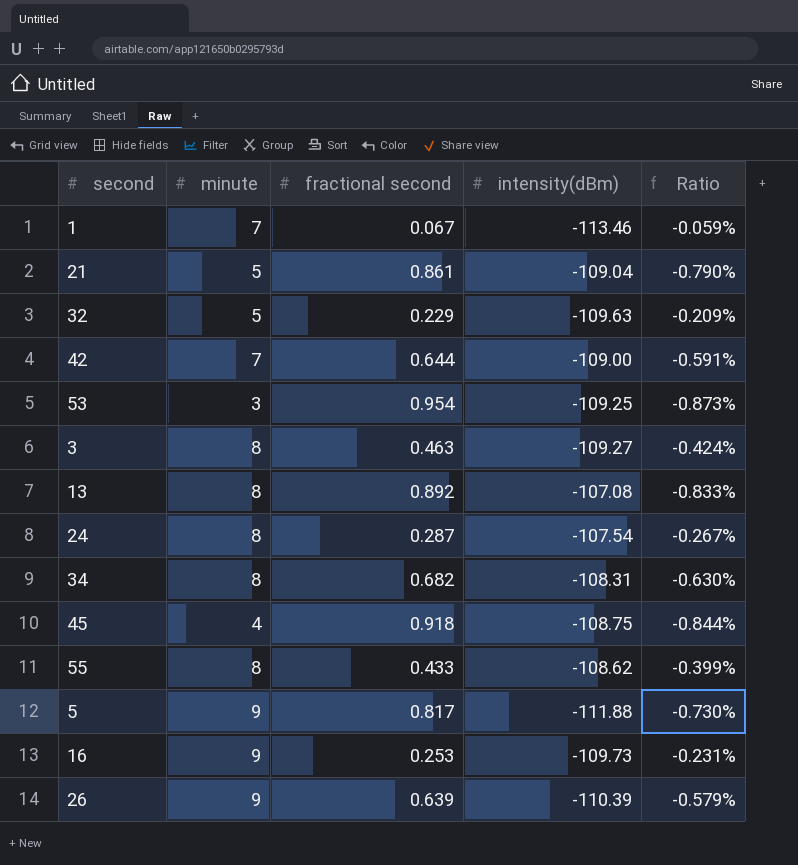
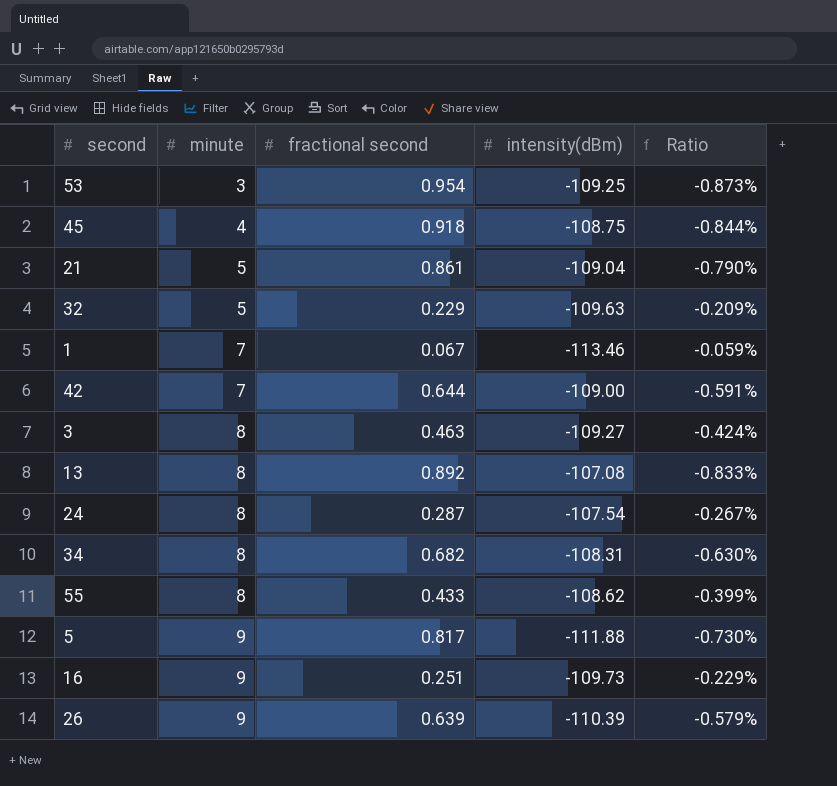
row order: none -> minute ascending
16 | fractional second: 0.253 -> 0.251
16 | Ratio: -0.231% -> -0.229%

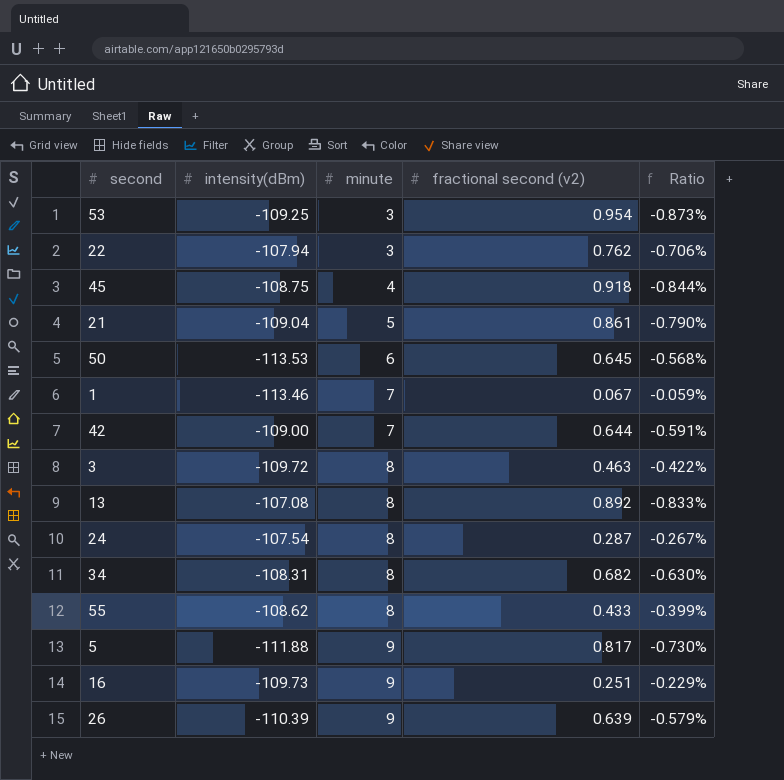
column intensity(dBm) | position: 4 -> 2
column name: fractional second -> fractional second (v2)
row 32: 5 | 0.229 | -109.63 | -0.209% -> none
row 22: none -> -107.94 | 3 | 0.762 | -0.706%
row 50: none -> -113.53 | 6 | 0.645 | -0.568%
3 | intensity(dBm): -109.27 -> -109.72
3 | Ratio: -0.424% -> -0.422%

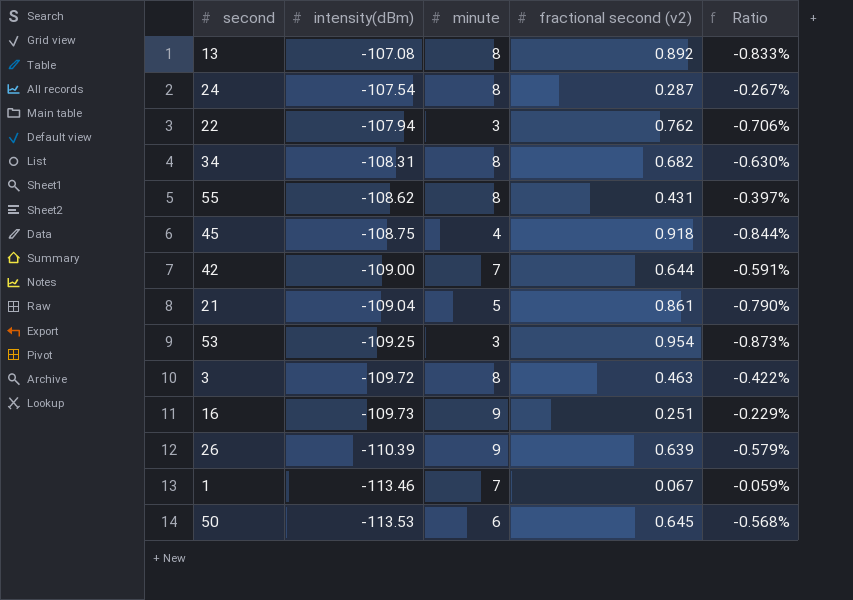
row order: minute ascending -> intensity(dBm) descending
row 5: -111.88 | 9 | 0.817 | -0.730% -> none
55 | fractional second (v2): 0.433 -> 0.431
55 | Ratio: -0.399% -> -0.397%

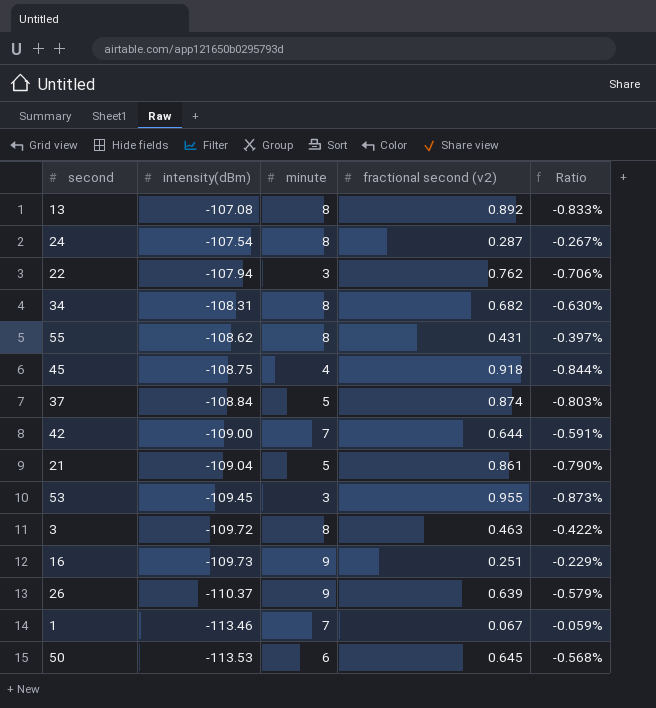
row 37: none -> -108.84 | 5 | 0.874 | -0.803%
53 | intensity(dBm): -109.25 -> -109.45
53 | fractional second (v2): 0.954 -> 0.955
26 | intensity(dBm): -110.39 -> -110.37

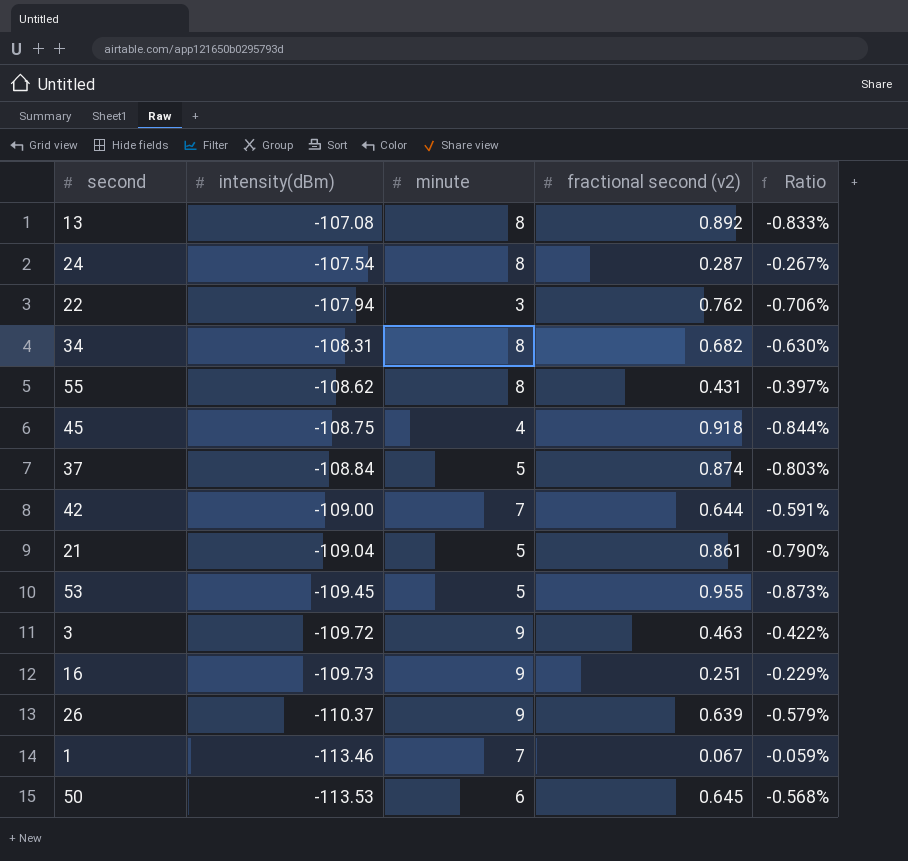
53 | minute: 3 -> 5
3 | minute: 8 -> 9

